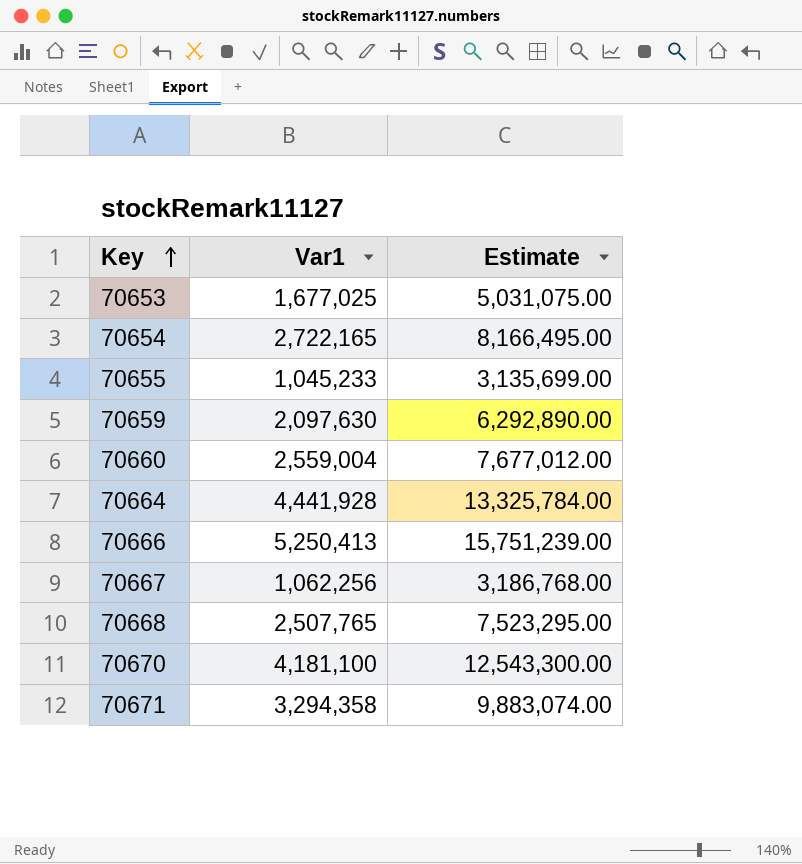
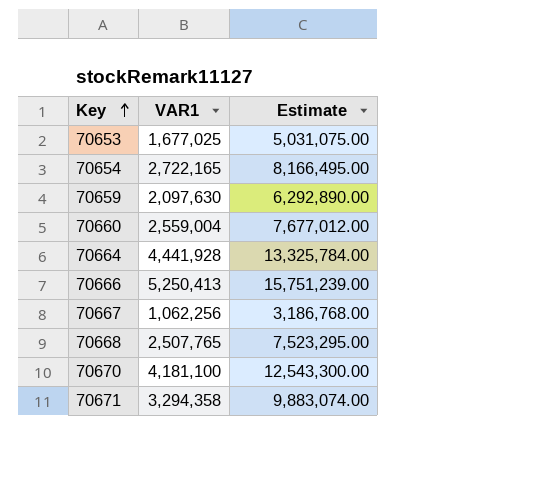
column name: Var1 -> VAR1
row 70655: 1,045,233 | 3,135,699.00 -> none

